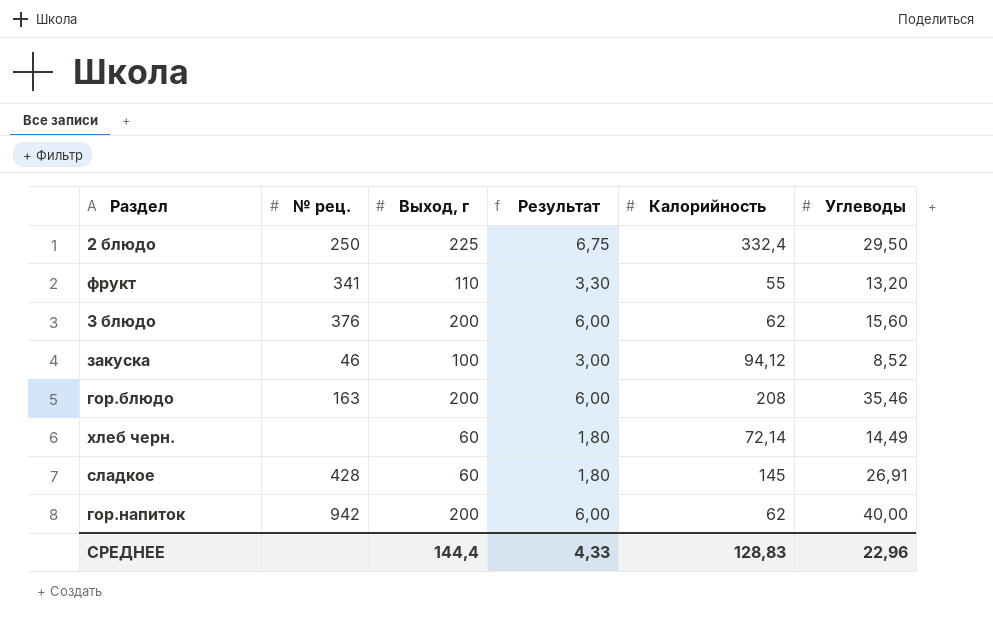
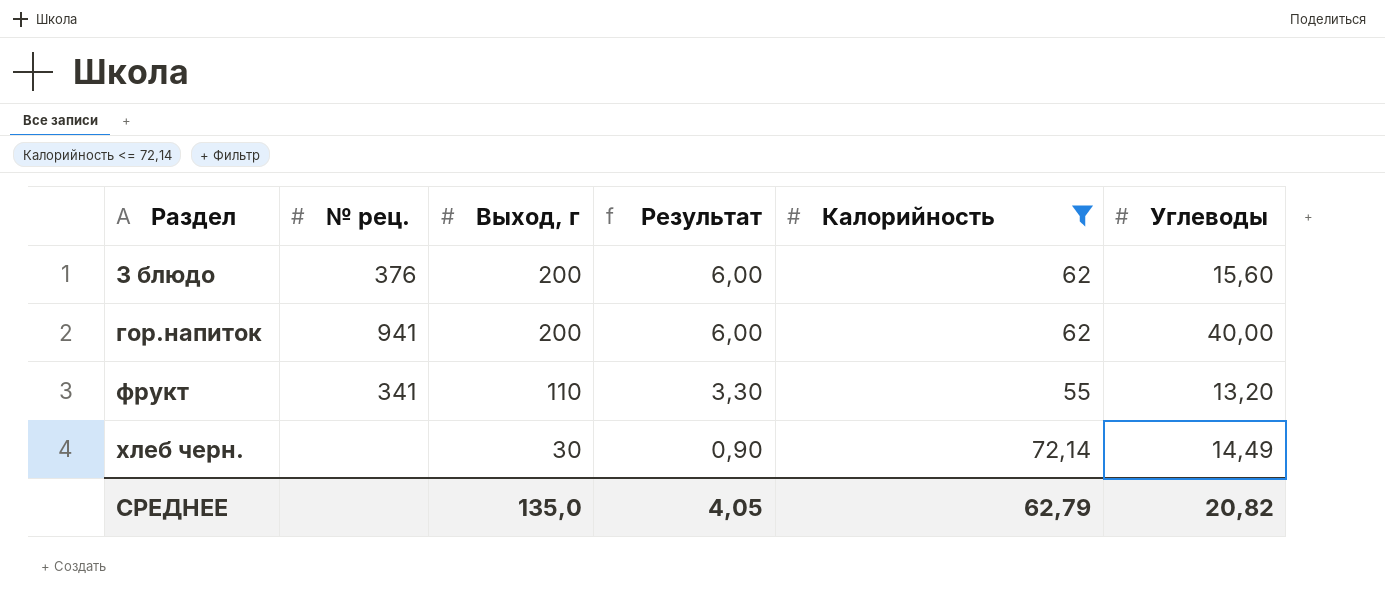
filter: none -> Калорийность <= 72,14
row order: none -> Раздел ascending
гор.напиток | № рец.: 942 -> 941
хлеб черн. | Выход, г: 60 -> 30
хлеб черн. | Результат: 1,80 -> 0,90
СРЕДНЕЕ | Выход, г: 144,4 -> 135,0
СРЕДНЕЕ | Результат: 4,33 -> 4,05
СРЕДНЕЕ | Калорийность: 128,83 -> 62,79
СРЕДНЕЕ | Углеводы: 22,96 -> 20,82

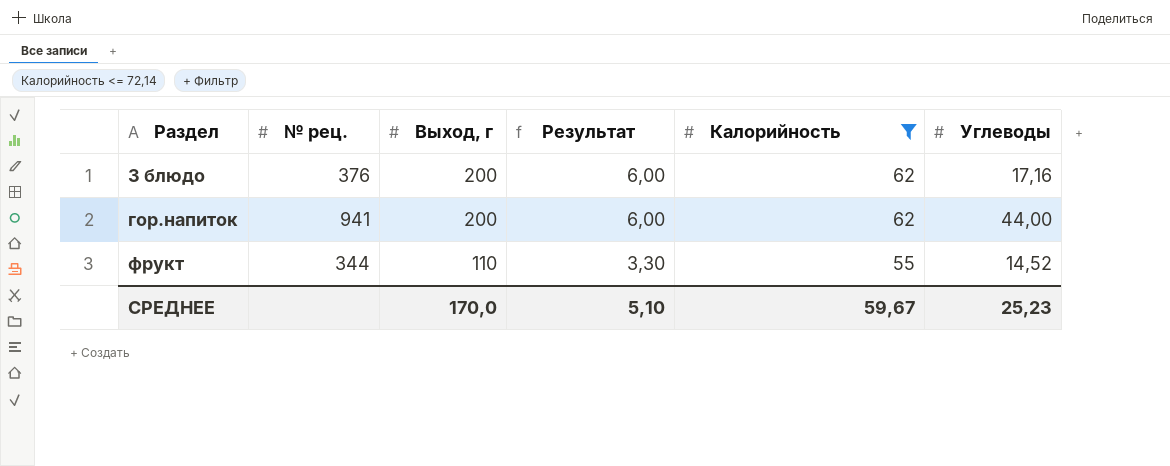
row хлеб черн.: none | 30 | 0,90 | 72,14 | 14,49 -> none
3 блюдо | Углеводы: 15,60 -> 17,16
гор.напиток | Углеводы: 40,00 -> 44,00
фрукт | № рец.: 341 -> 344
фрукт | Углеводы: 13,20 -> 14,52
СРЕДНЕЕ | Выход, г: 135,0 -> 170,0
СРЕДНЕЕ | Результат: 4,05 -> 5,10
СРЕДНЕЕ | Калорийность: 62,79 -> 59,67
СРЕДНЕЕ | Углеводы: 20,82 -> 25,23

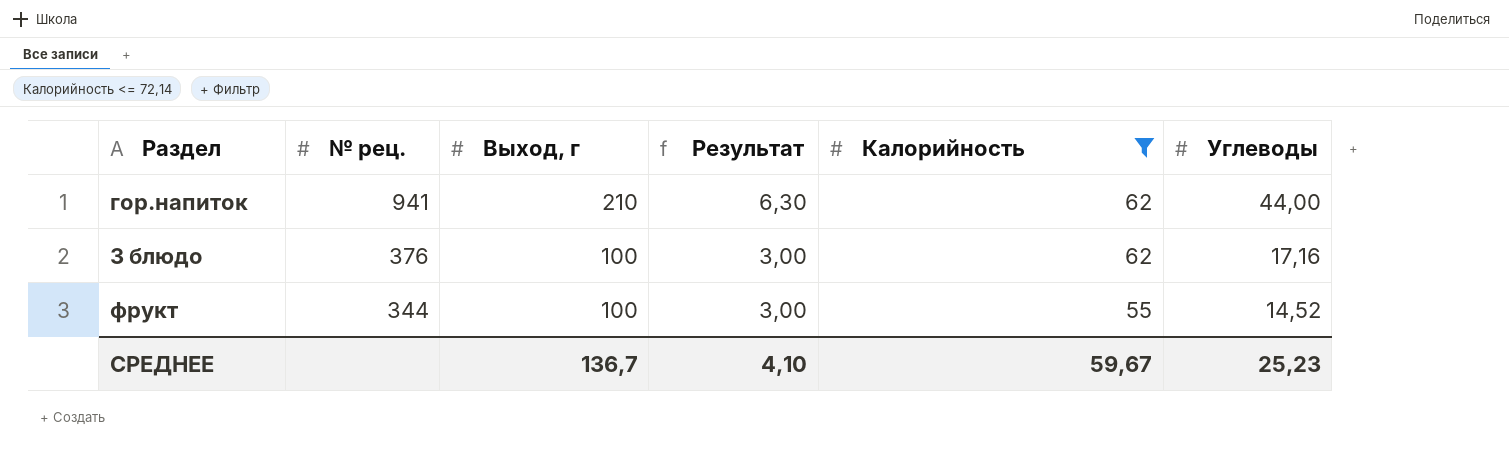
row order: Раздел ascending -> № рец. descending
гор.напиток | Выход, г: 200 -> 210
гор.напиток | Результат: 6,00 -> 6,30
3 блюдо | Выход, г: 200 -> 100
3 блюдо | Результат: 6,00 -> 3,00
фрукт | Выход, г: 110 -> 100
фрукт | Результат: 3,30 -> 3,00
СРЕДНЕЕ | Выход, г: 170,0 -> 136,7
СРЕДНЕЕ | Результат: 5,10 -> 4,10

